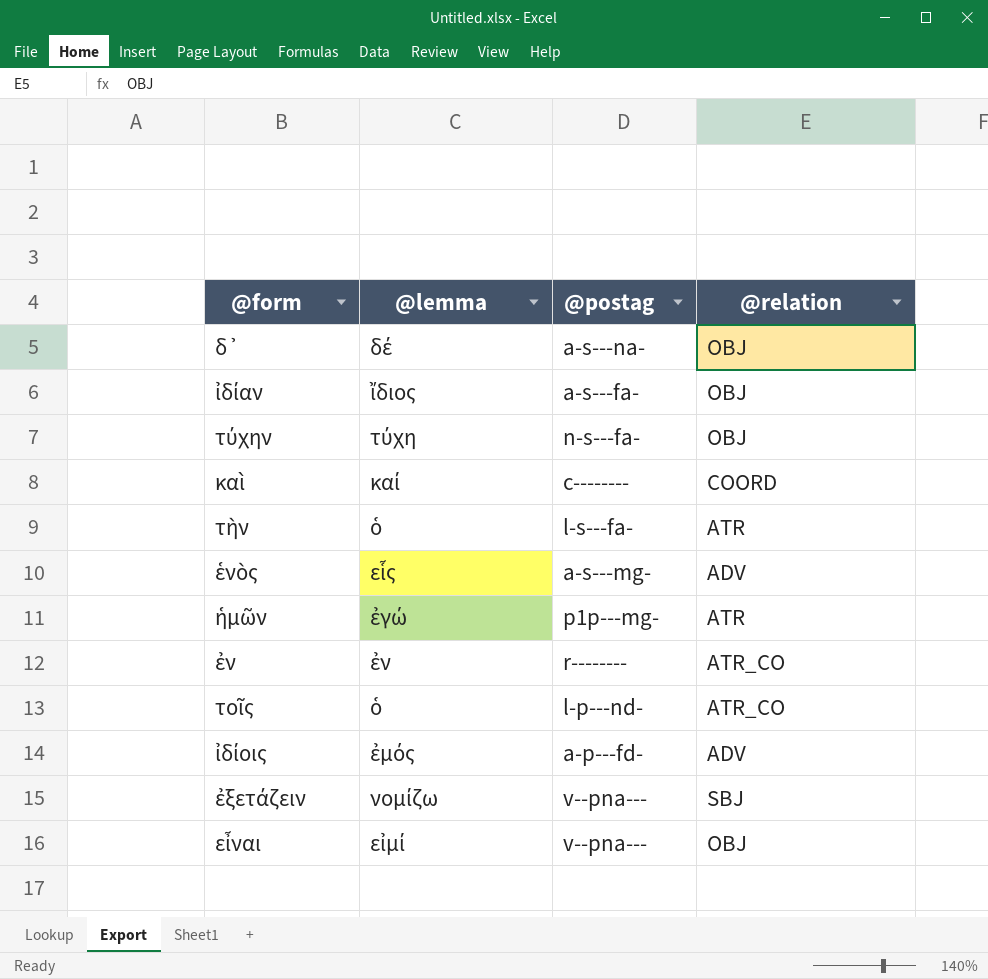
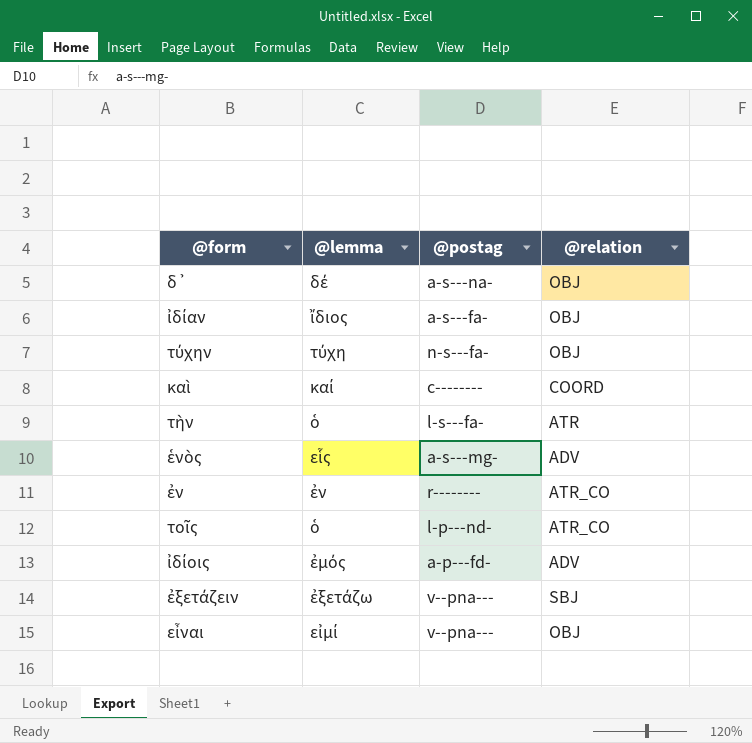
row ἡμῶν: ἐγώ | p1p---mg- | ATR -> none
ἐξετάζειν | @lemma: νομίζω -> ἐξετάζω

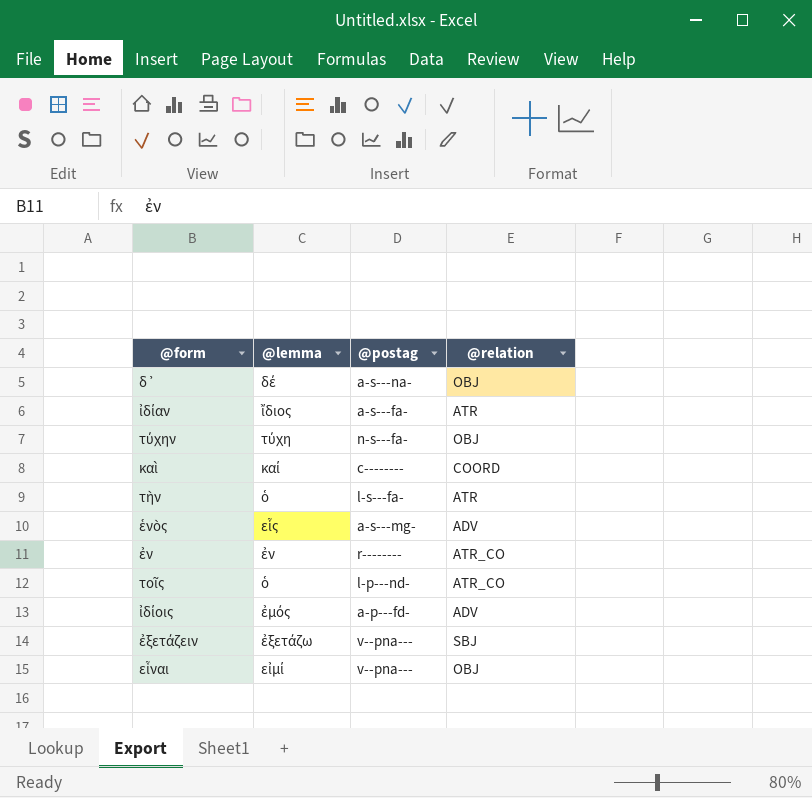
ἰδίαν | @relation: OBJ -> ATR

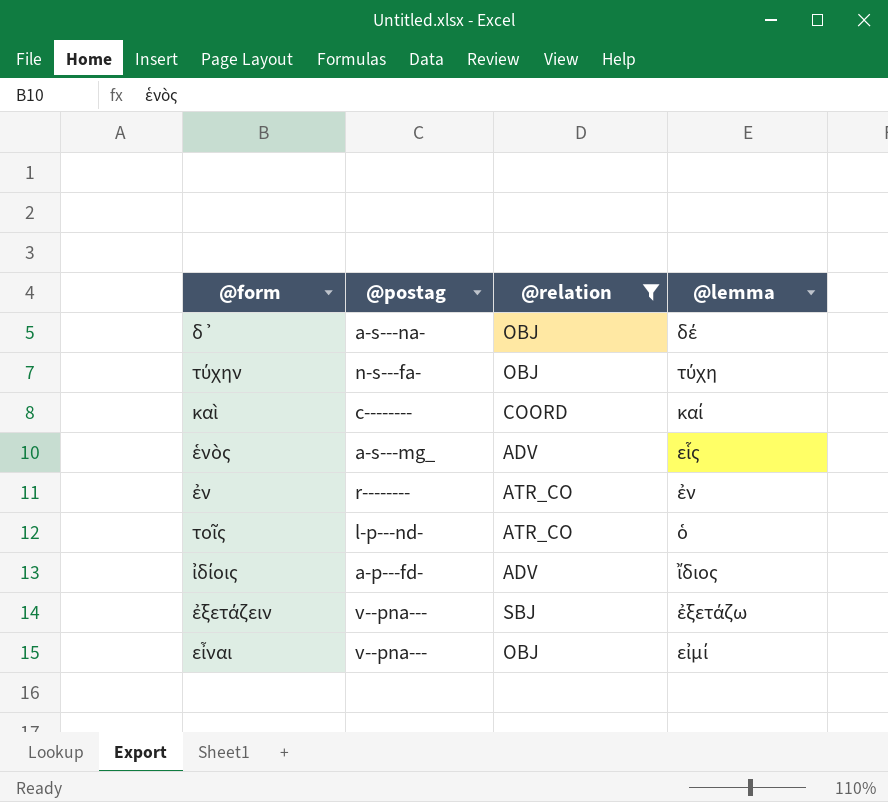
filter: none -> @relation != ATR
column @lemma | position: 2 -> 4
ἑνὸς | @postag: a-s---mg- -> a-s---mg_
ἰδίοις | @lemma: ἐμός -> ἴδιος

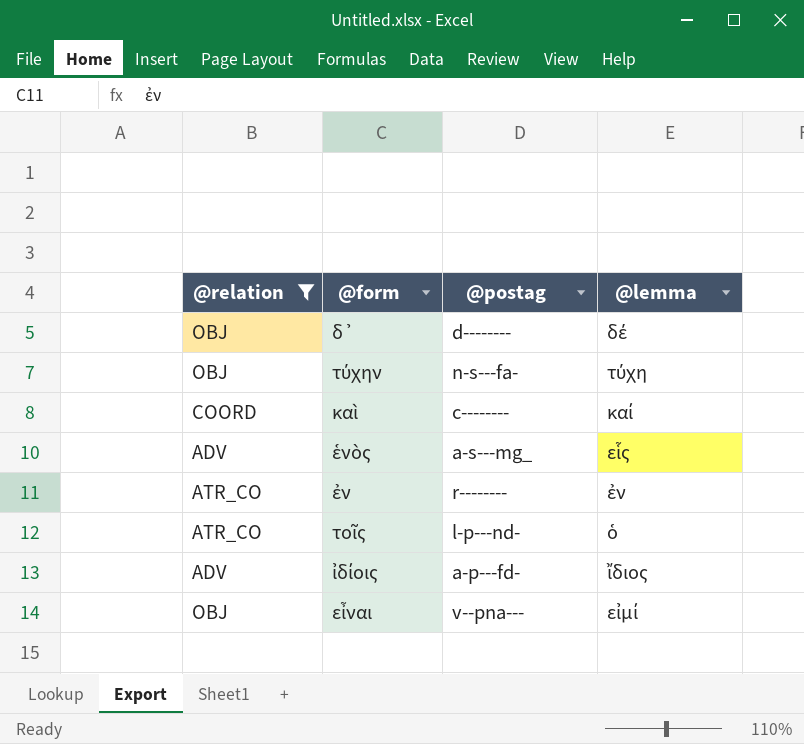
column @relation | position: 3 -> 1
row ἐξετάζειν: v--pna--- | SBJ | ἐξετάζω -> none
δ᾽ | @postag: a-s---na- -> d--------

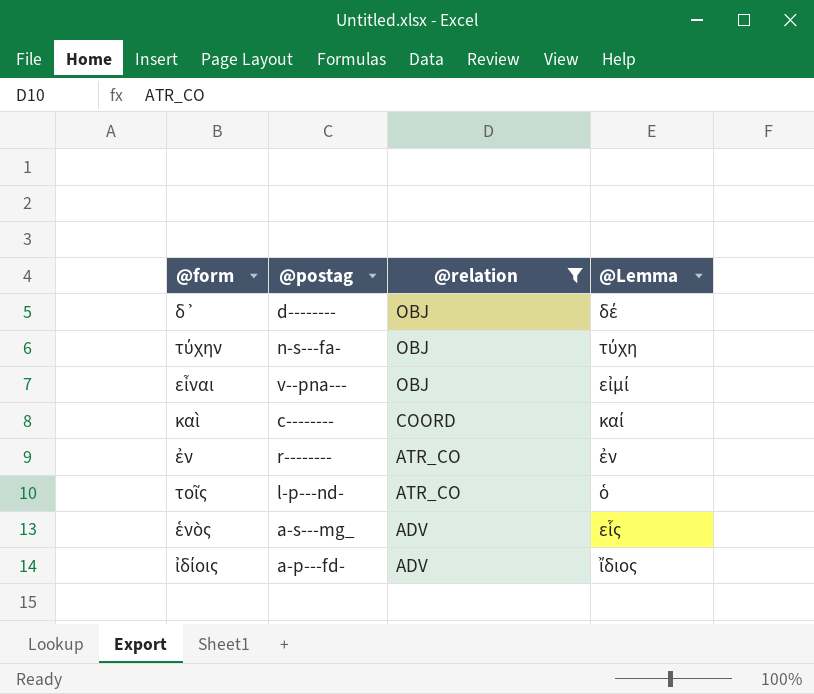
row order: none -> @relation descending
column @relation | position: 1 -> 3
column name: @lemma -> @Lemma

